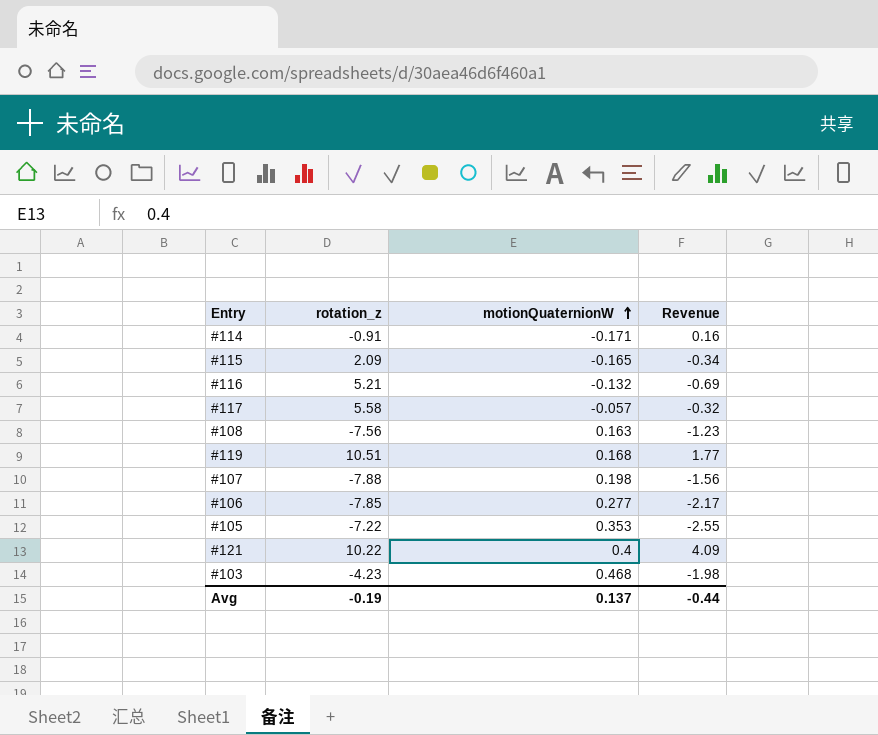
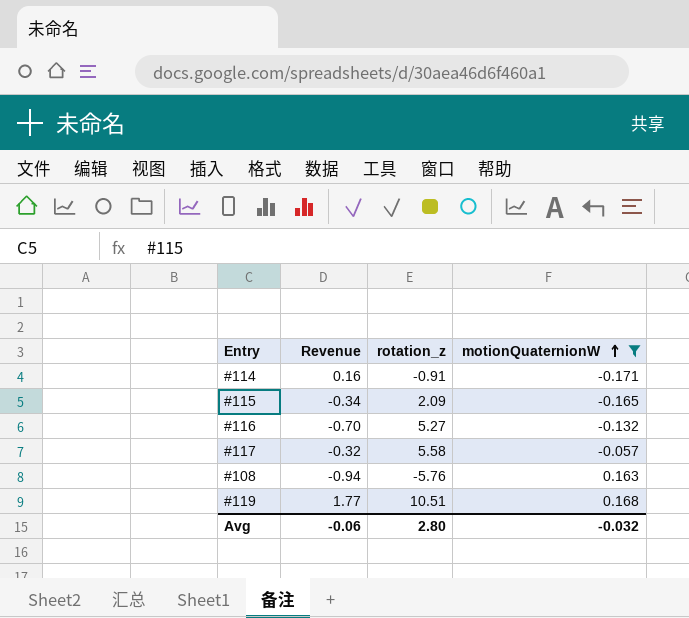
filter: none -> motionQuaternionW <= 0.168
column Revenue | position: 4 -> 2
#116 | Revenue: -0.69 -> -0.70
#116 | rotation_z: 5.21 -> 5.27
#108 | Revenue: -1.23 -> -0.94
#108 | rotation_z: -7.56 -> -5.76
Avg | Revenue: -0.44 -> -0.06
Avg | rotation_z: -0.19 -> 2.80
Avg | motionQuaternionW: 0.137 -> -0.032

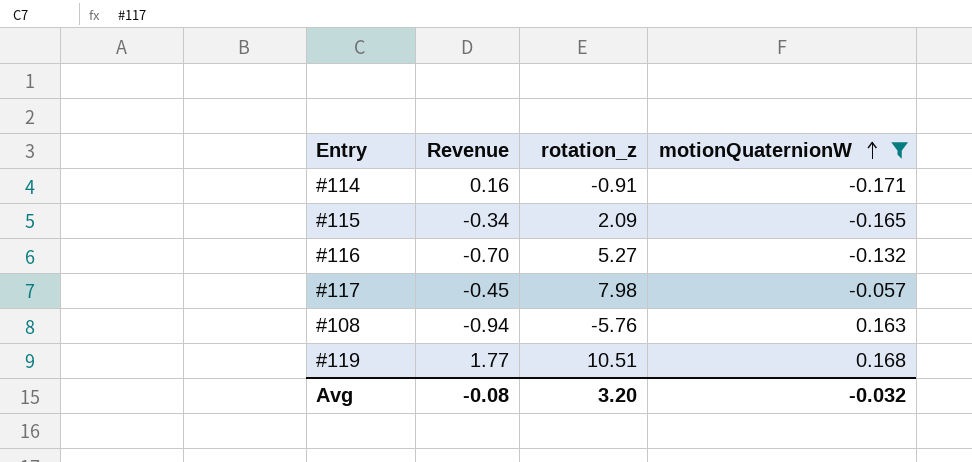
#117 | Revenue: -0.32 -> -0.45
#117 | rotation_z: 5.58 -> 7.98
Avg | Revenue: -0.06 -> -0.08
Avg | rotation_z: 2.80 -> 3.20

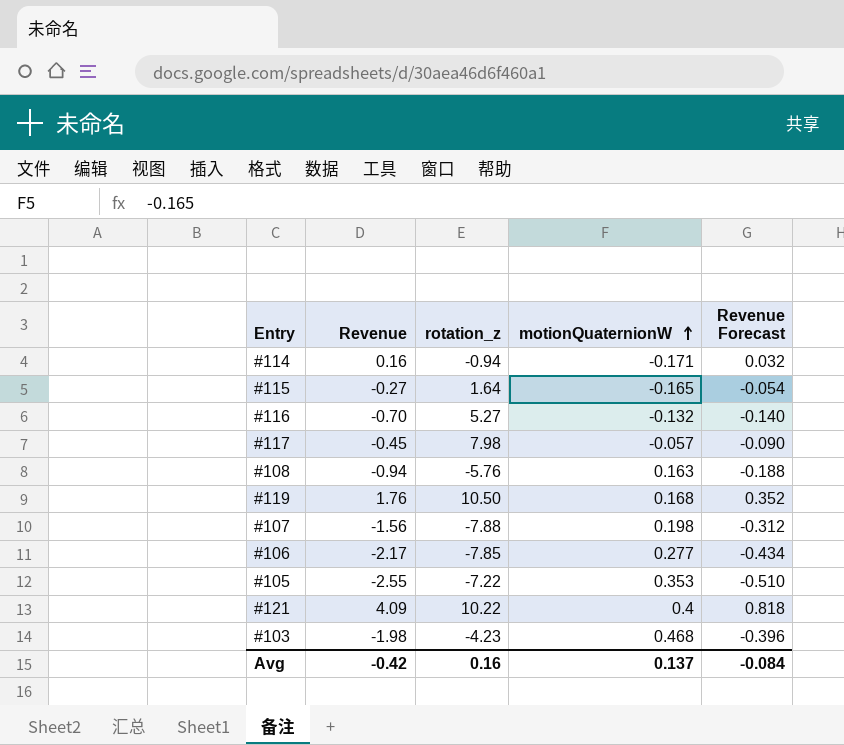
filter: motionQuaternionW <= 0.168 -> none
column Revenue Forecast | formula: none -> [Revenue] * 0.2
#114 | rotation_z: -0.91 -> -0.94
#115 | Revenue: -0.34 -> -0.27
#115 | rotation_z: 2.09 -> 1.64
#119 | Revenue: 1.77 -> 1.76
#119 | rotation_z: 10.51 -> 10.50
Avg | Revenue: -0.08 -> -0.42
Avg | rotation_z: 3.20 -> 0.16
Avg | motionQuaternionW: -0.032 -> 0.137

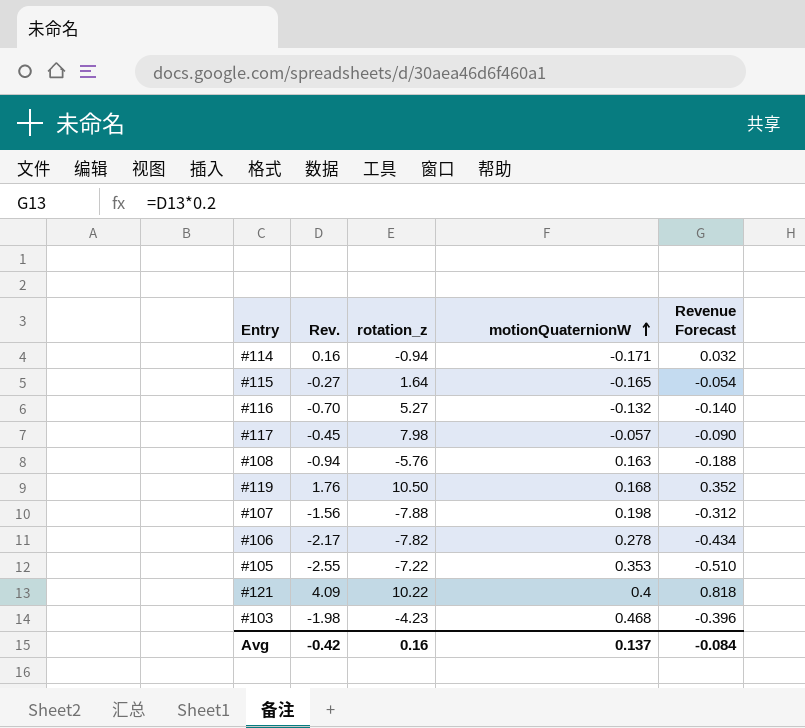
column name: Revenue -> Rev.
#106 | rotation_z: -7.85 -> -7.82
#106 | motionQuaternionW: 0.277 -> 0.278

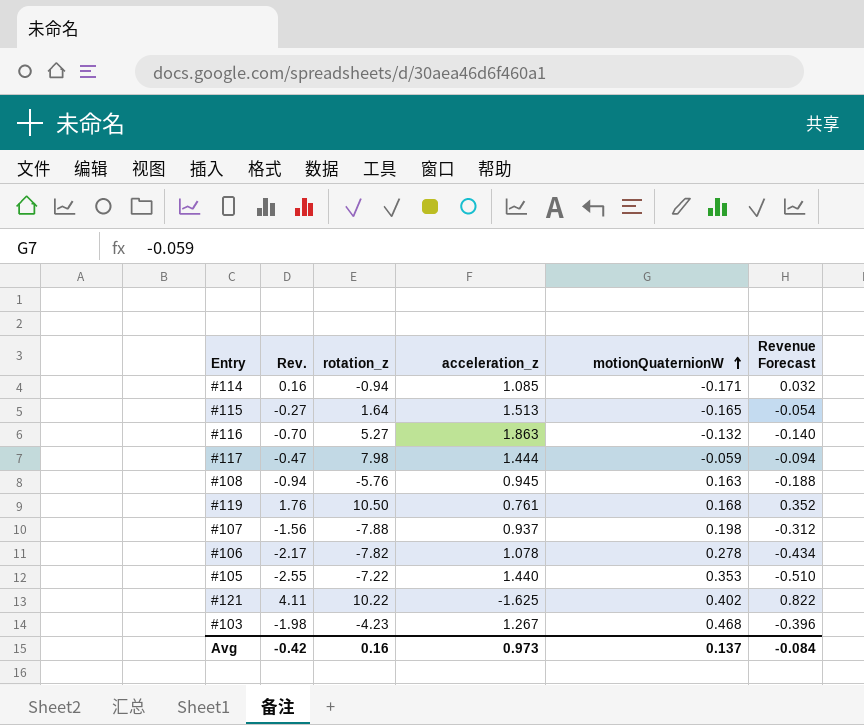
column acceleration_z | position: none -> 4
#117 | Rev.: -0.45 -> -0.47
#117 | motionQuaternionW: -0.057 -> -0.059
#117 | Revenue Forecast: -0.090 -> -0.094
#121 | Rev.: 4.09 -> 4.11
#121 | motionQuaternionW: 0.4 -> 0.402
#121 | Revenue Forecast: 0.818 -> 0.822

